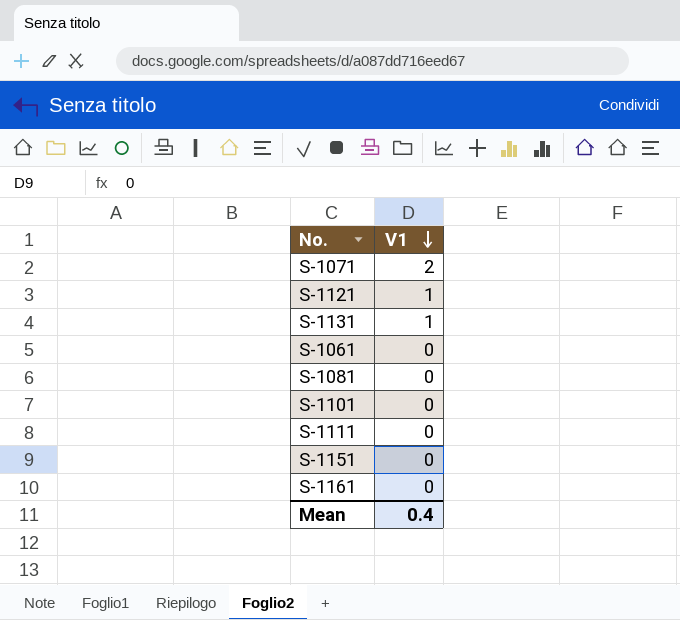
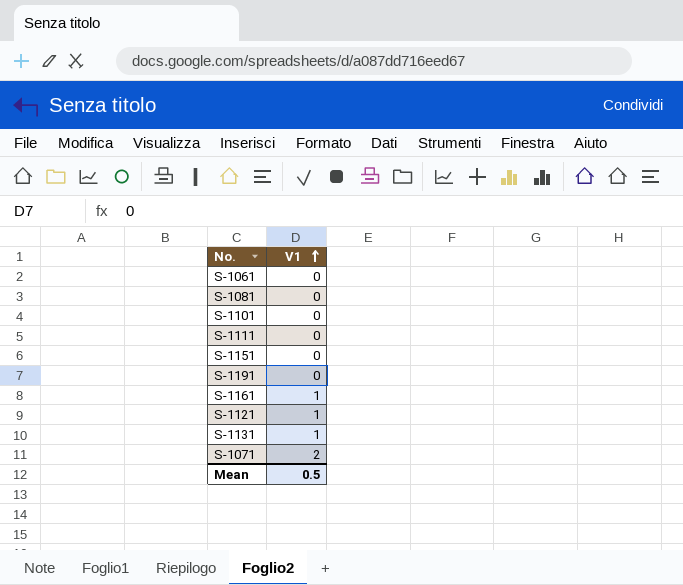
row order: V1 descending -> V1 ascending
row S-1191: none -> 0
S-1161 | V1: 0 -> 1
Mean | V1: 0.4 -> 0.5

